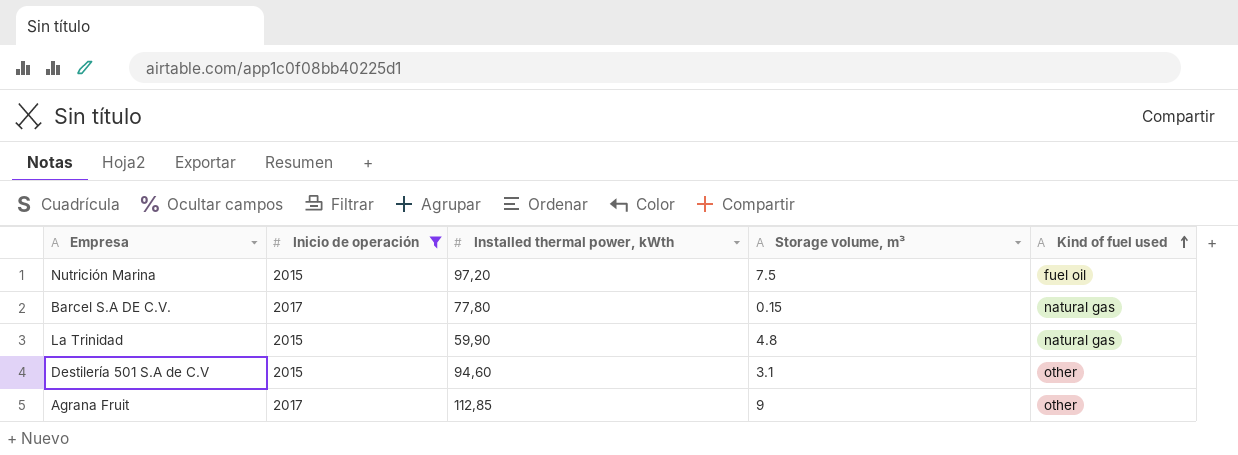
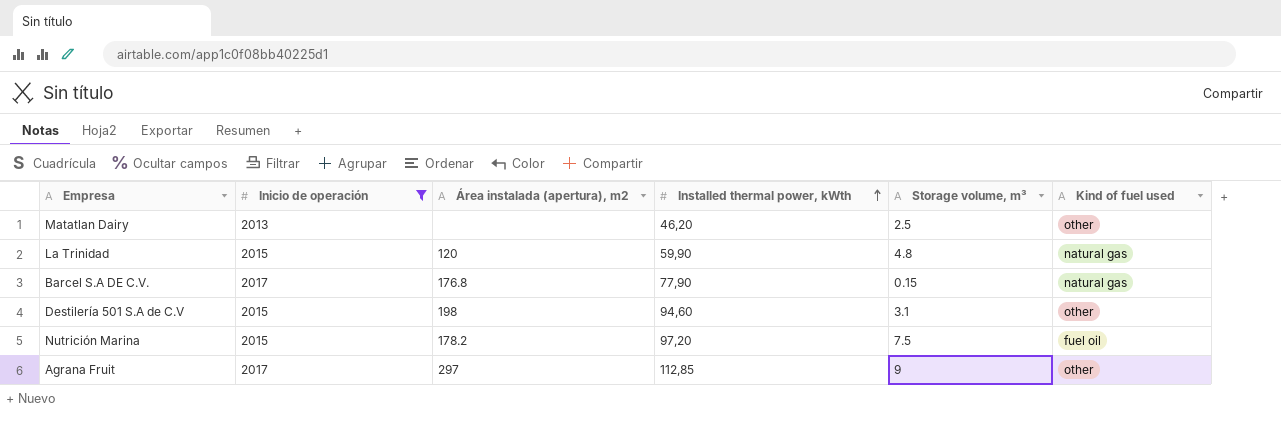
row order: Kind of fuel used ascending -> Installed thermal power, kWth ascending
column Área instalada (apertura), m2 | position: none -> 3
row Matatlan Dairy: none -> 2013 | none | 46,20 | 2.5 | other
Barcel S.A DE C.V. | Installed thermal power, kWth: 77,80 -> 77,90

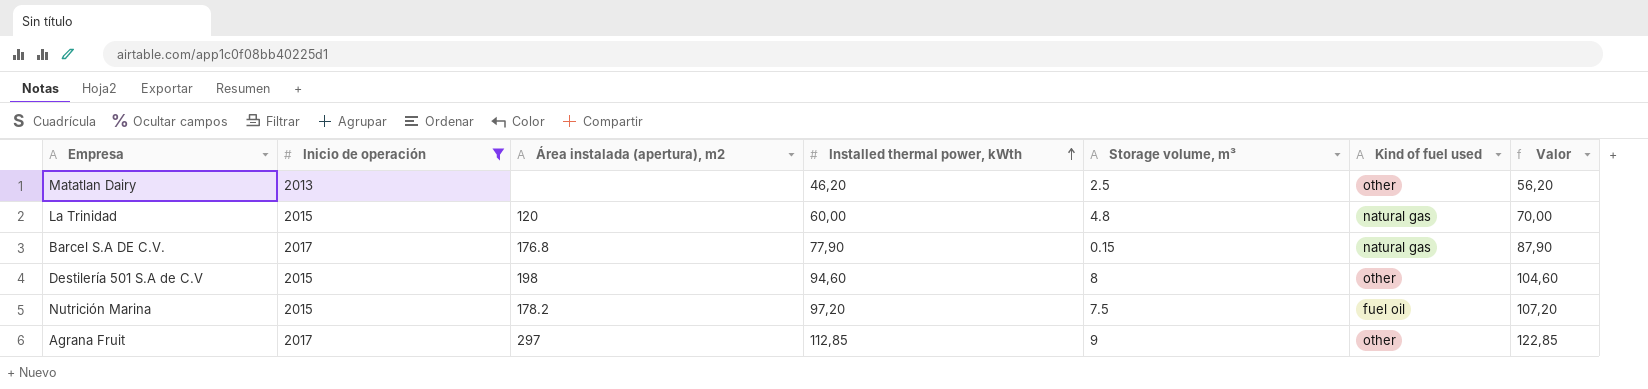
column Valor | formula: none -> [Installed thermal power, kWth] + 10
La Trinidad | Installed thermal power, kWth: 59,90 -> 60,00
Destilería 501 S.A de C.V | Storage volume, m³: 3.1 -> 8

